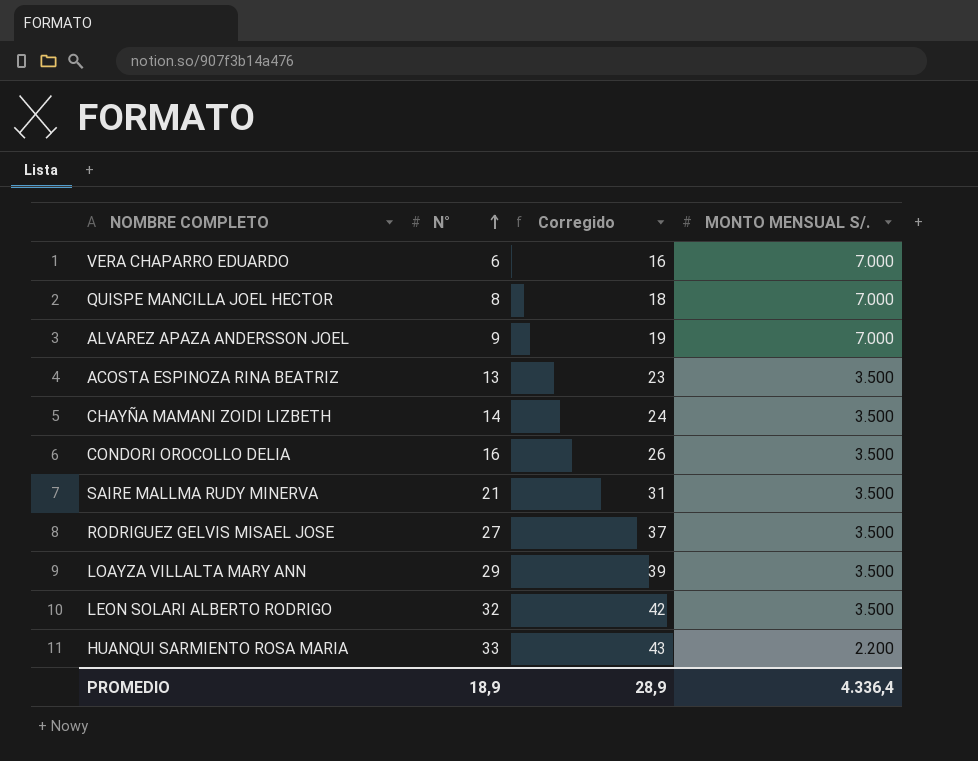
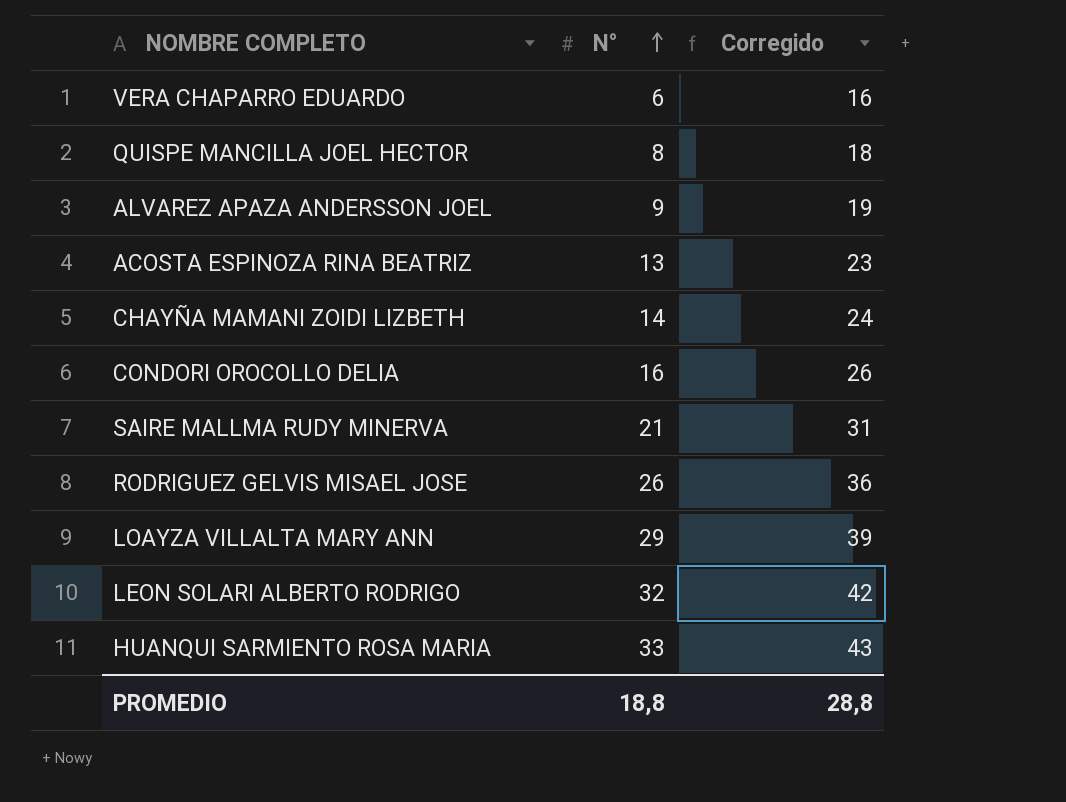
column MONTO MENSUAL S/. | position: 4 -> none
RODRIGUEZ GELVIS MISAEL JOSE | N°: 27 -> 26
RODRIGUEZ GELVIS MISAEL JOSE | Corregido: 37 -> 36
PROMEDIO | N°: 18,9 -> 18,8
PROMEDIO | Corregido: 28,9 -> 28,8

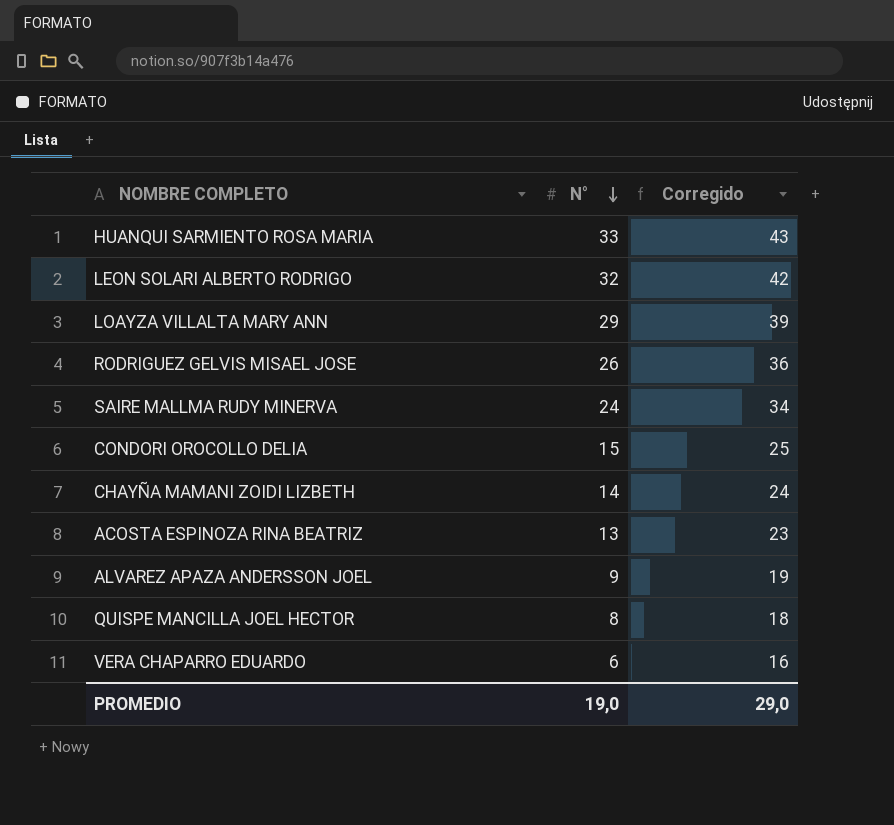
row order: N° ascending -> N° descending
SAIRE MALLMA RUDY MINERVA | N°: 21 -> 24
SAIRE MALLMA RUDY MINERVA | Corregido: 31 -> 34
CONDORI OROCOLLO DELIA | N°: 16 -> 15
CONDORI OROCOLLO DELIA | Corregido: 26 -> 25
PROMEDIO | N°: 18,8 -> 19,0
PROMEDIO | Corregido: 28,8 -> 29,0

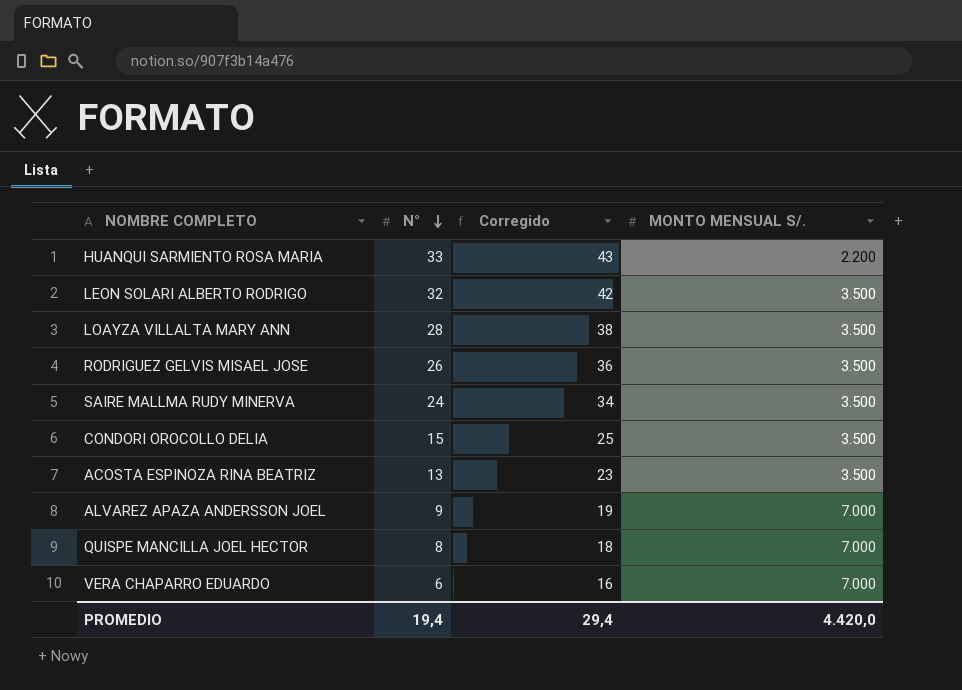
column MONTO MENSUAL S/. | position: none -> 4
row CHAYÑA MAMANI ZOIDI LIZBETH: 14 | 24 -> none
LOAYZA VILLALTA MARY ANN | N°: 29 -> 28
LOAYZA VILLALTA MARY ANN | Corregido: 39 -> 38
PROMEDIO | N°: 19,0 -> 19,4
PROMEDIO | Corregido: 29,0 -> 29,4

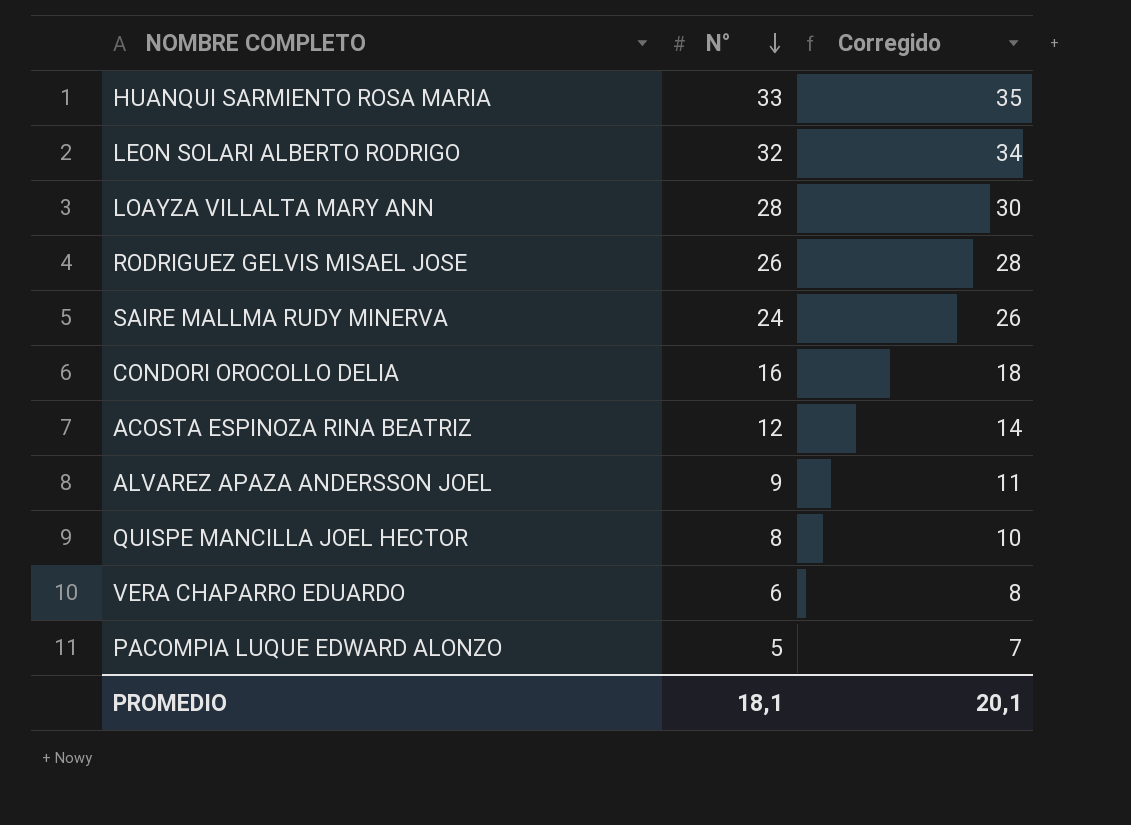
column MONTO MENSUAL S/. | position: 4 -> none
column Corregido | formula: [N°] + 10 -> [N°] + 2
CONDORI OROCOLLO DELIA | N°: 15 -> 16
ACOSTA ESPINOZA RINA BEATRIZ | N°: 13 -> 12
row PACOMPIA LUQUE EDWARD ALONZO: none -> 5 | 7
PROMEDIO | N°: 19,4 -> 18,1
PROMEDIO | Corregido: 29,4 -> 20,1

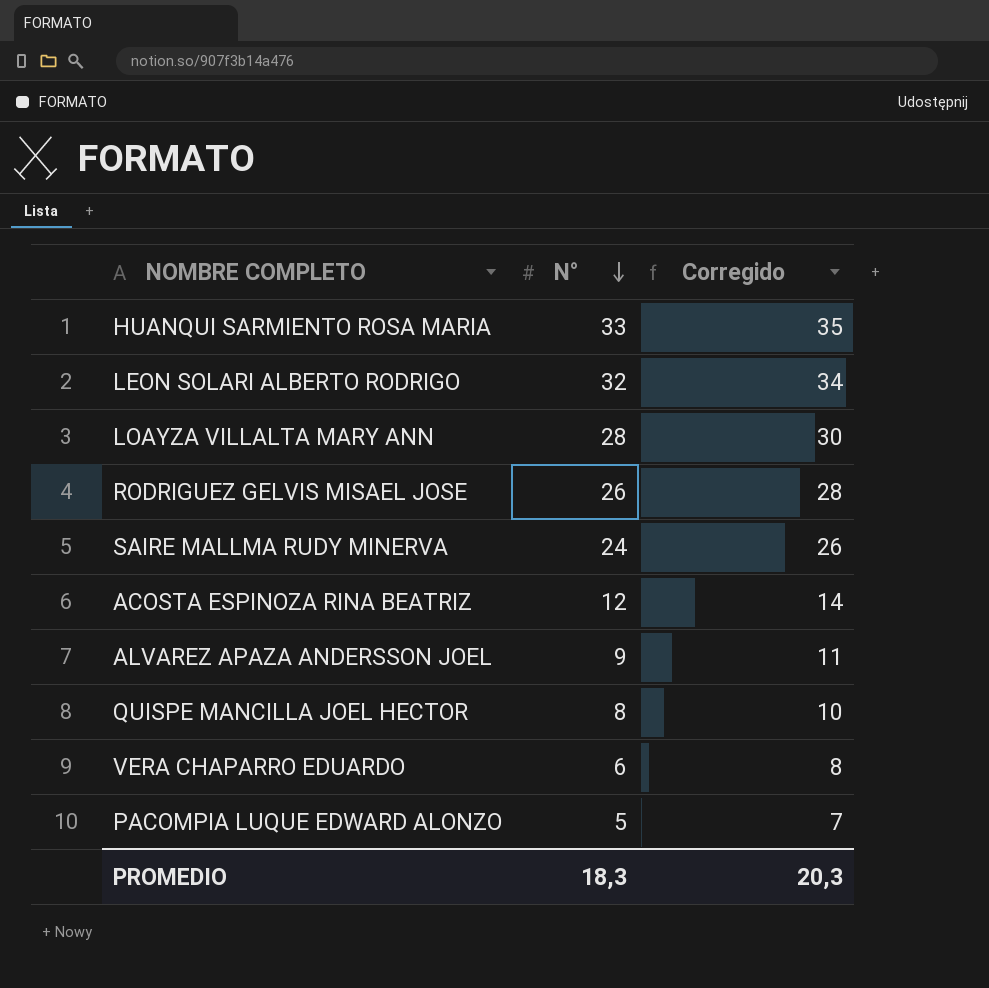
row CONDORI OROCOLLO DELIA: 16 | 18 -> none
PROMEDIO | N°: 18,1 -> 18,3
PROMEDIO | Corregido: 20,1 -> 20,3

